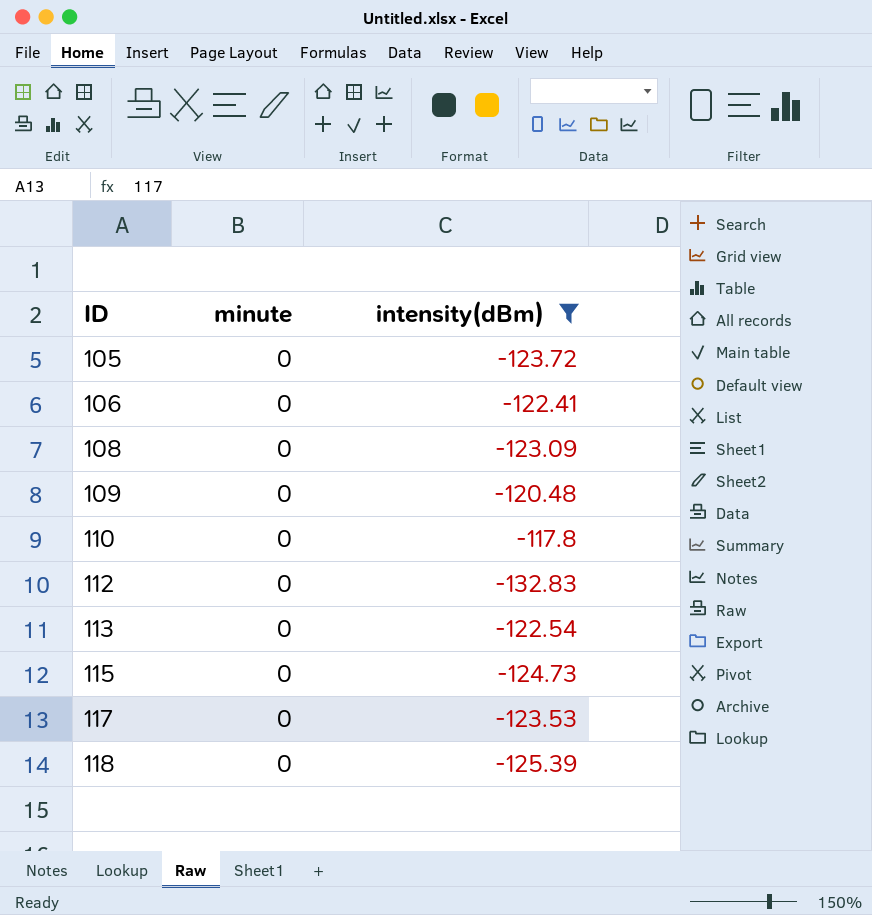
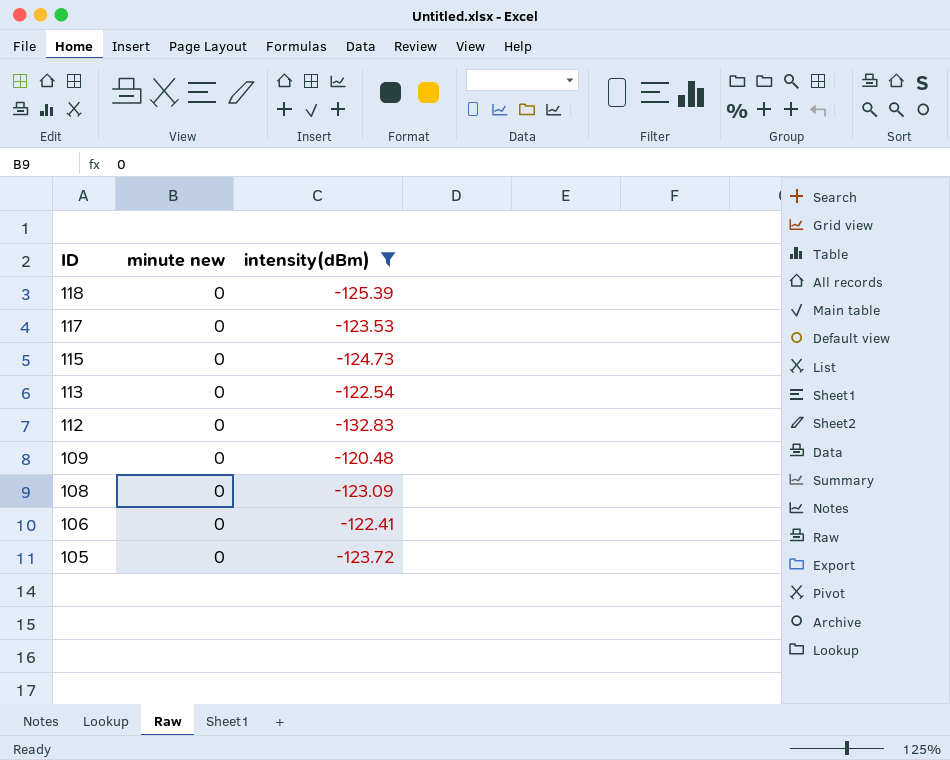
row order: ID ascending -> ID descending
column name: minute -> minute new
row 110: 0 | -117.8 -> none

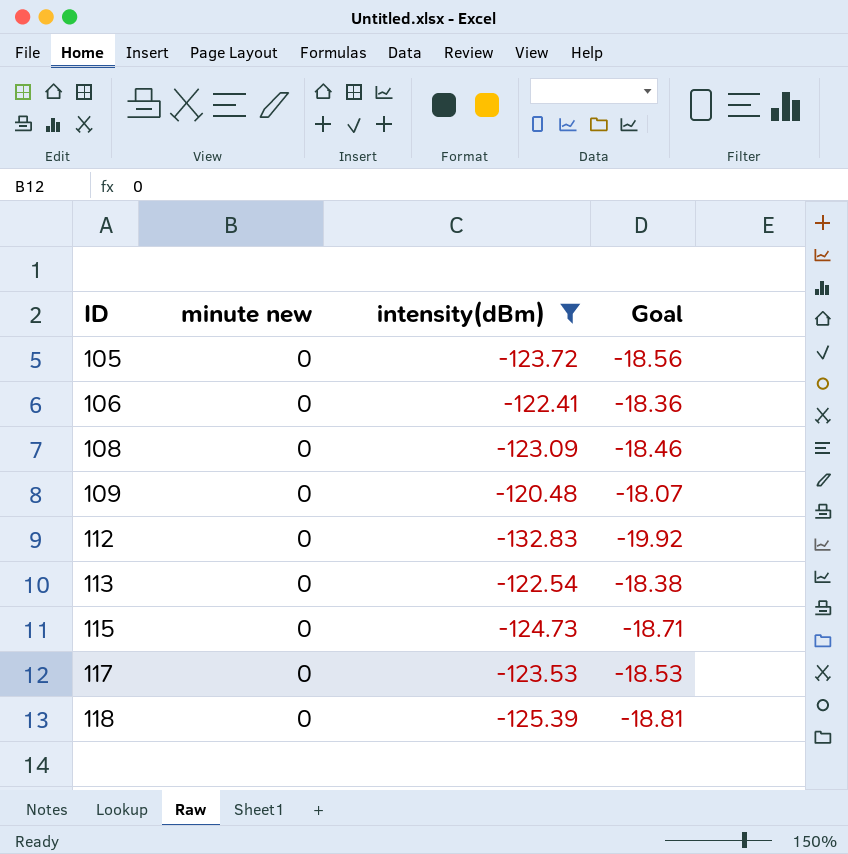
row order: ID descending -> ID ascending
column Goal | formula: none -> [intensity(dBm)] * 0.15

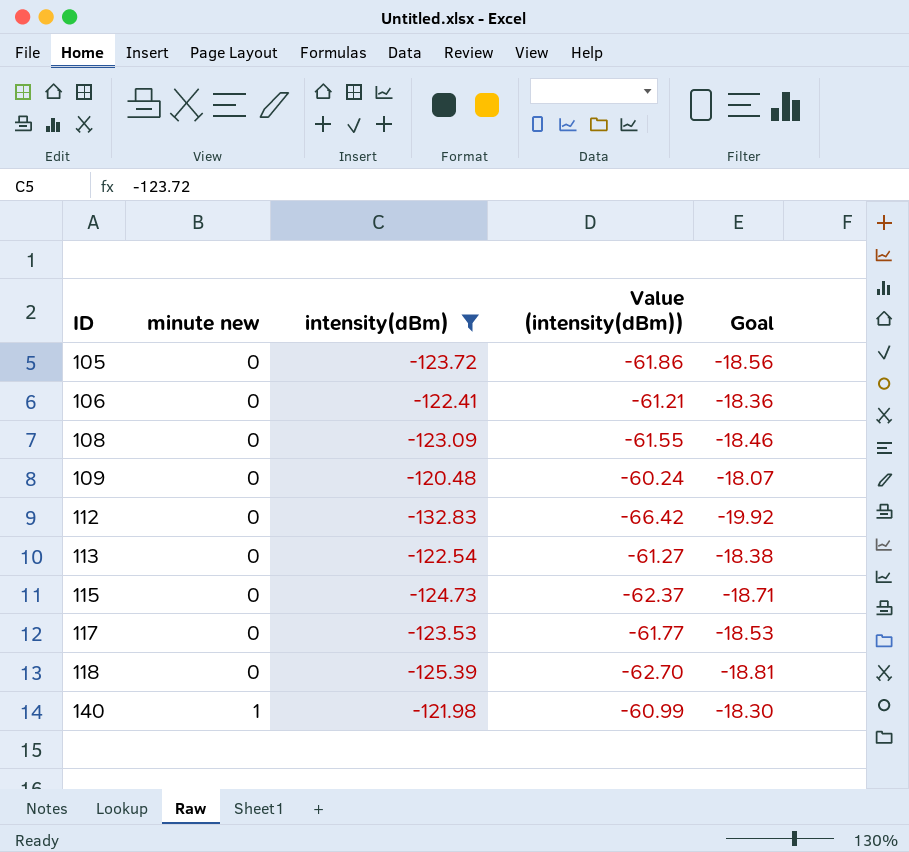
column Value (intensity(dBm)) | formula: none -> [intensity(dBm)] * 0.5
row 140: none -> 1 | -121.98 | -60.99 | -18.30

